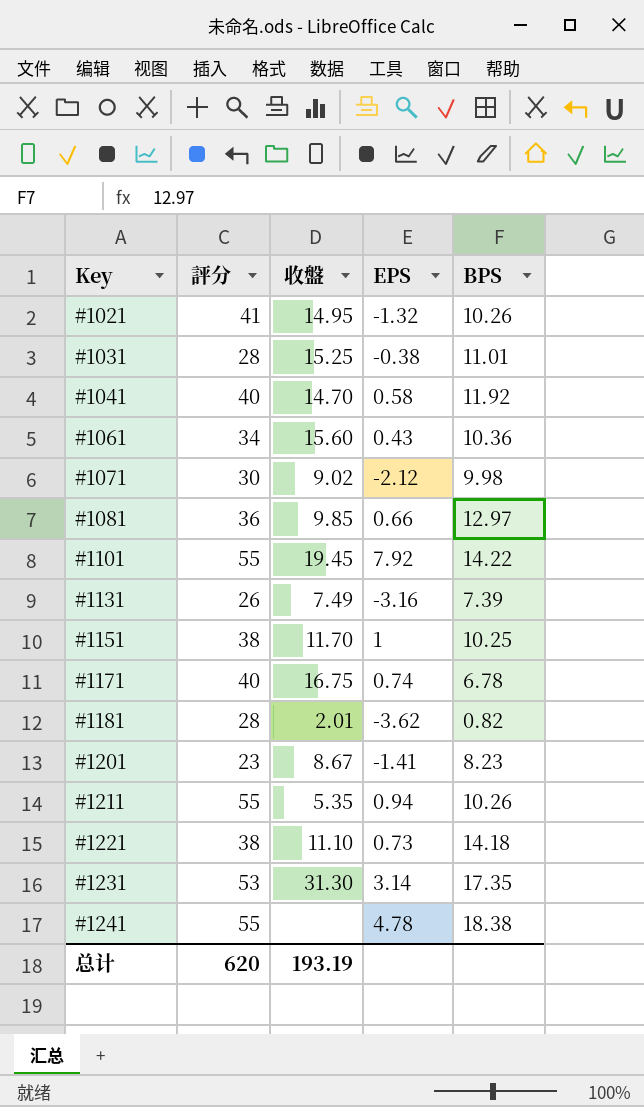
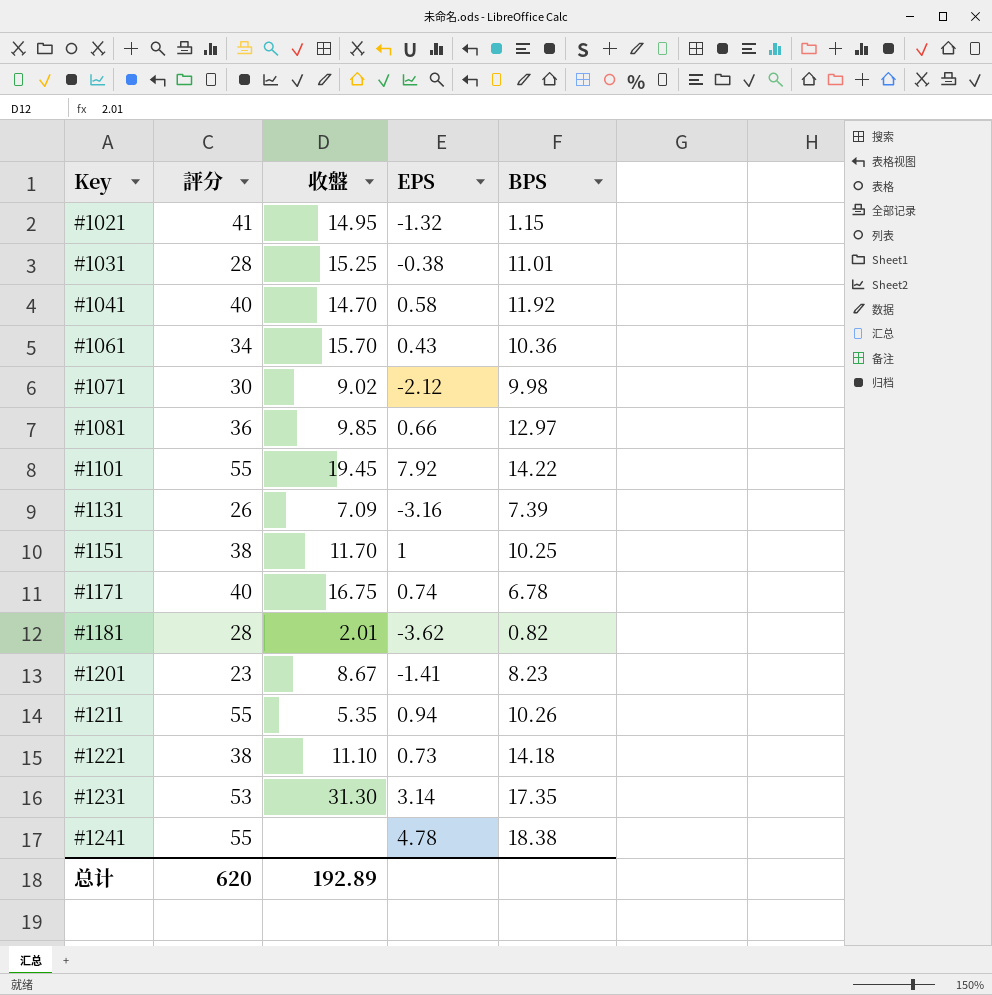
#1021 | BPS: 10.26 -> 1.15
#1061 | 收盤: 15.60 -> 15.70
#1131 | 收盤: 7.49 -> 7.09
总计 | 收盤: 193.19 -> 192.89

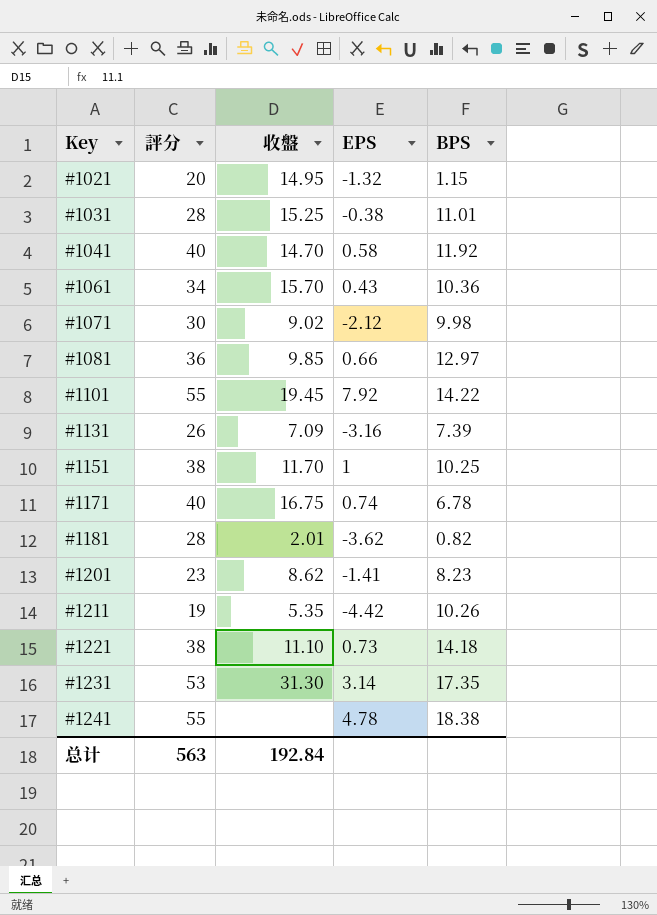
#1021 | 評分: 41 -> 20
#1201 | 收盤: 8.67 -> 8.62
#1211 | 評分: 55 -> 19
#1211 | EPS: 0.94 -> -4.42
总计 | 評分: 620 -> 563
总计 | 收盤: 192.89 -> 192.84

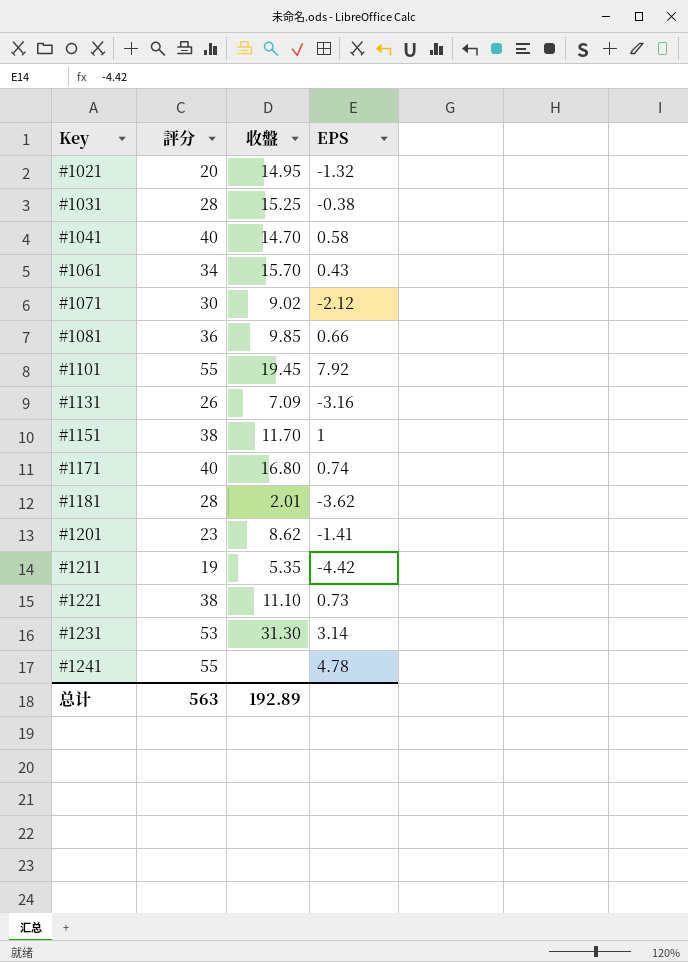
column BPS | position: 5 -> none
#1171 | 收盤: 16.75 -> 16.80
总计 | 收盤: 192.84 -> 192.89

